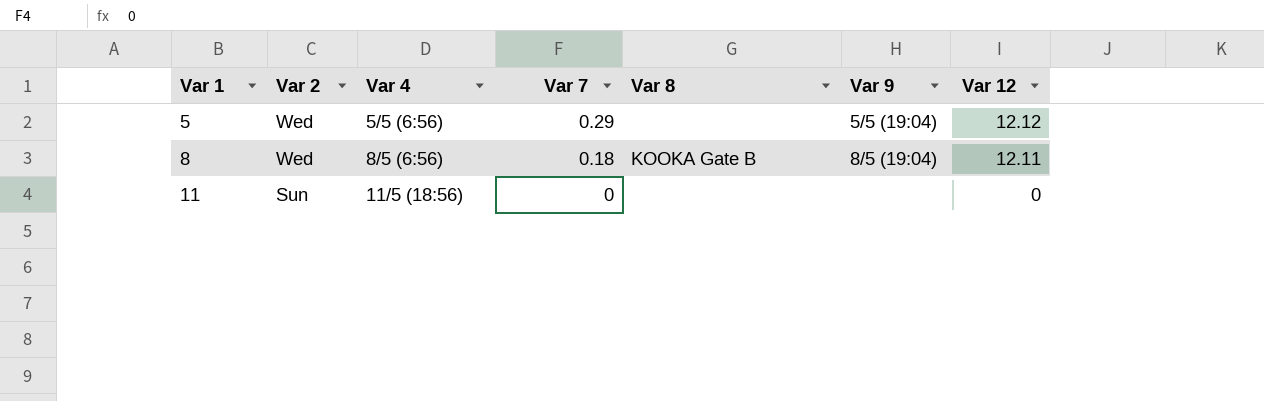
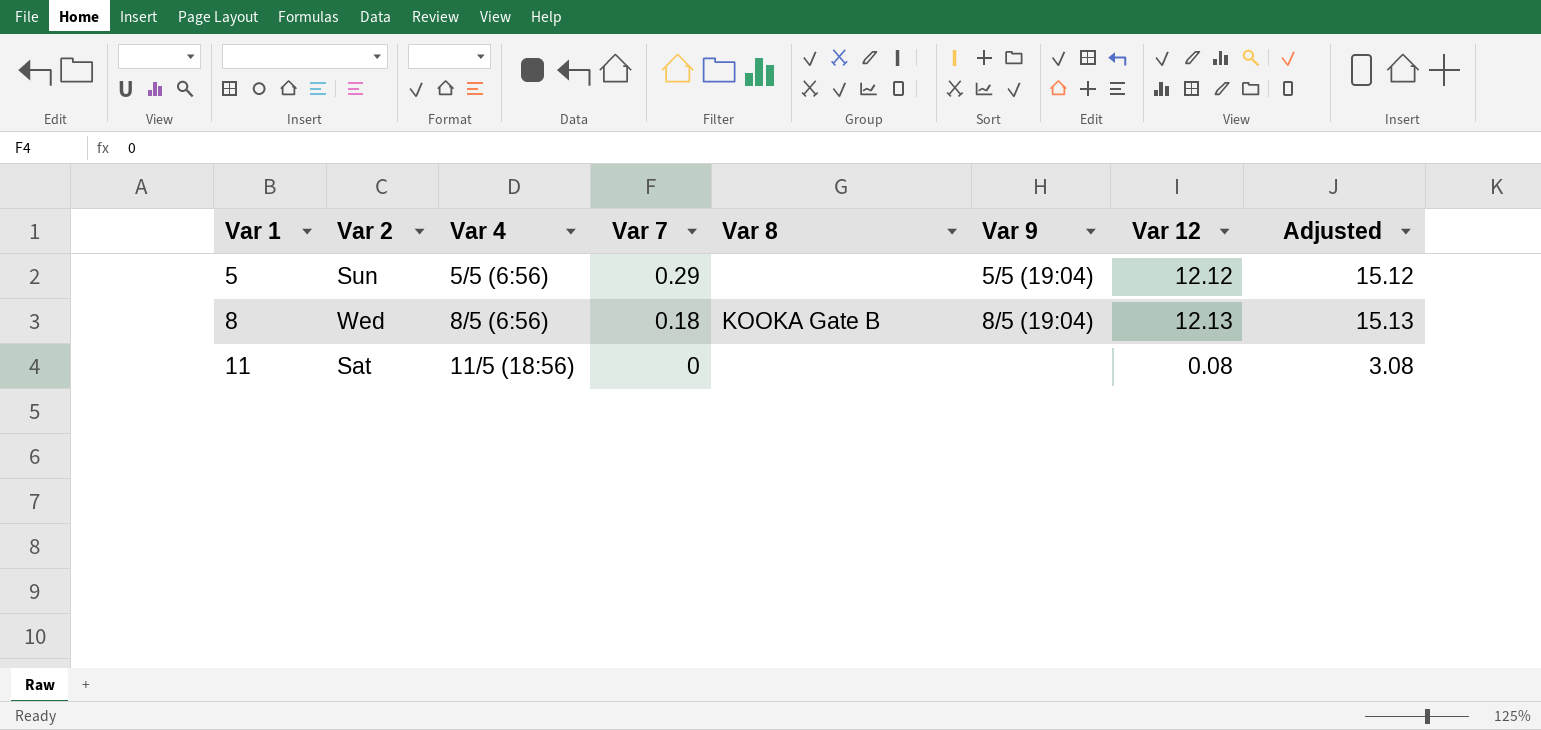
column Adjusted | formula: none -> [Var 12] + 3
5 | Var 2: Wed -> Sun
8 | Var 12: 12.11 -> 12.13
11 | Var 2: Sun -> Sat
11 | Var 12: 0 -> 0.08

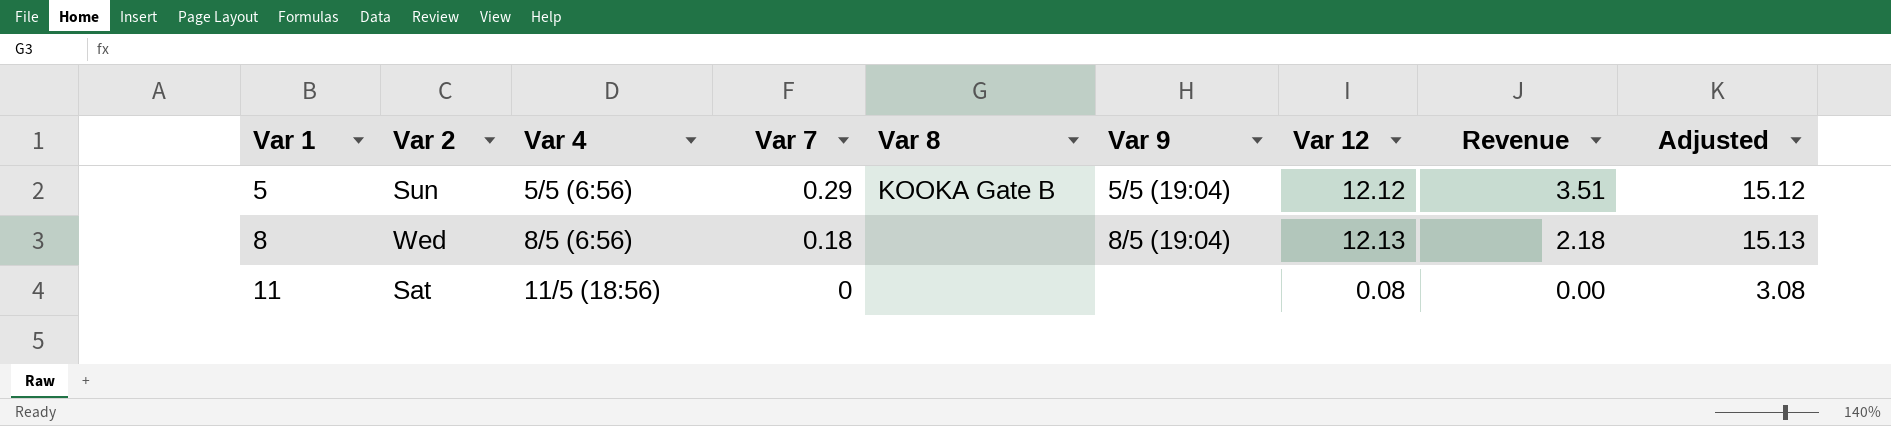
column Revenue | formula: none -> [Var 7] * [Var 12]
5 | Var 8: none -> KOOKA Gate B
8 | Var 8: KOOKA Gate B -> none

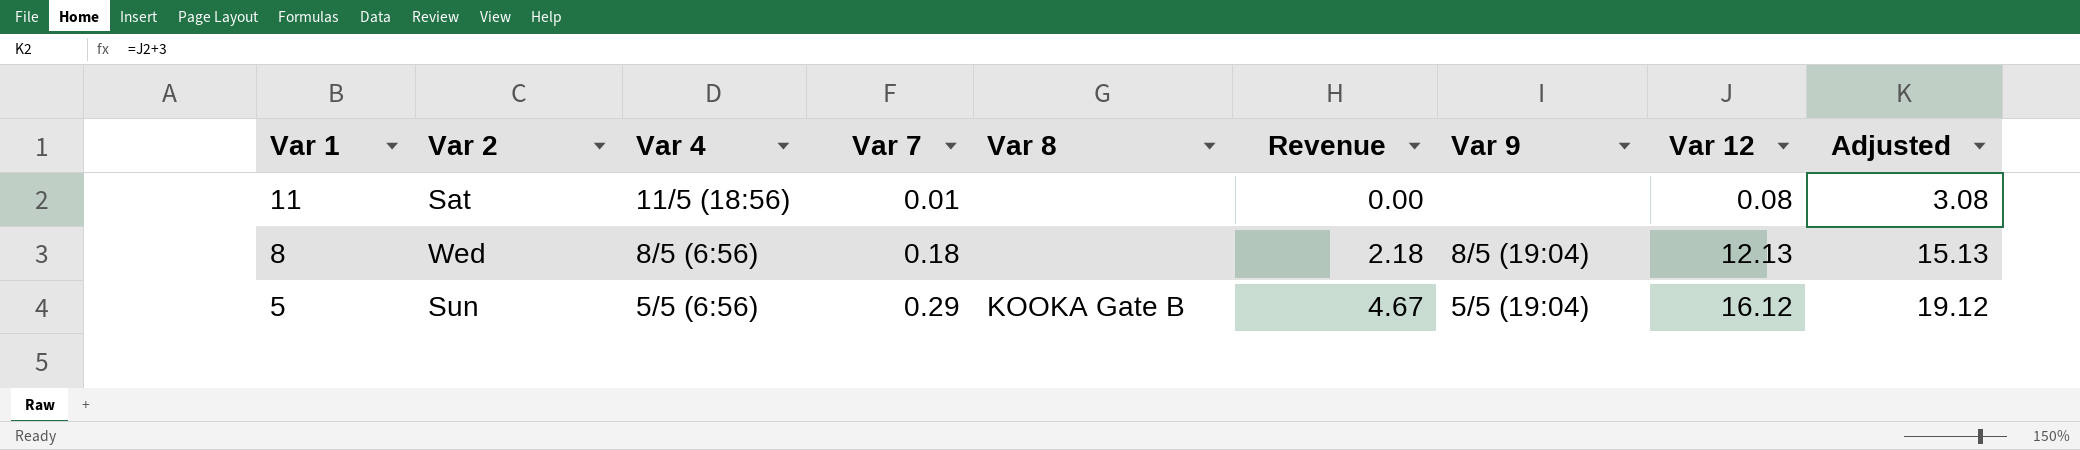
row order: Var 1 ascending -> Var 1 descending
column Revenue | position: 8 -> 6
11 | Var 7: 0 -> 0.01
5 | Revenue: 3.51 -> 4.67
5 | Var 12: 12.12 -> 16.12
5 | Adjusted: 15.12 -> 19.12

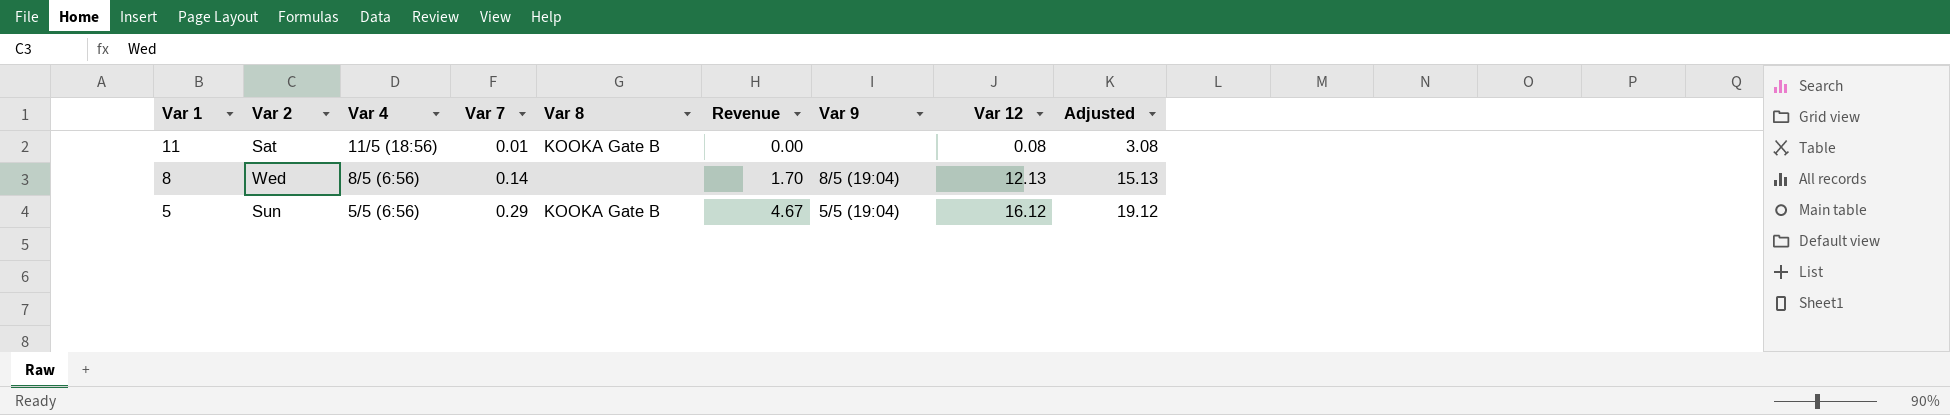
11 | Var 8: none -> KOOKA Gate B
8 | Var 7: 0.18 -> 0.14
8 | Revenue: 2.18 -> 1.70

